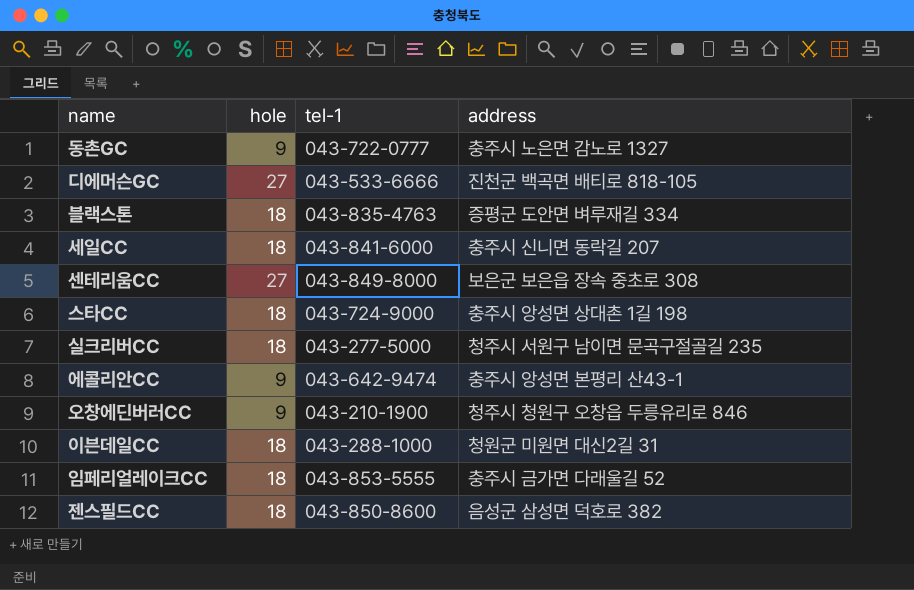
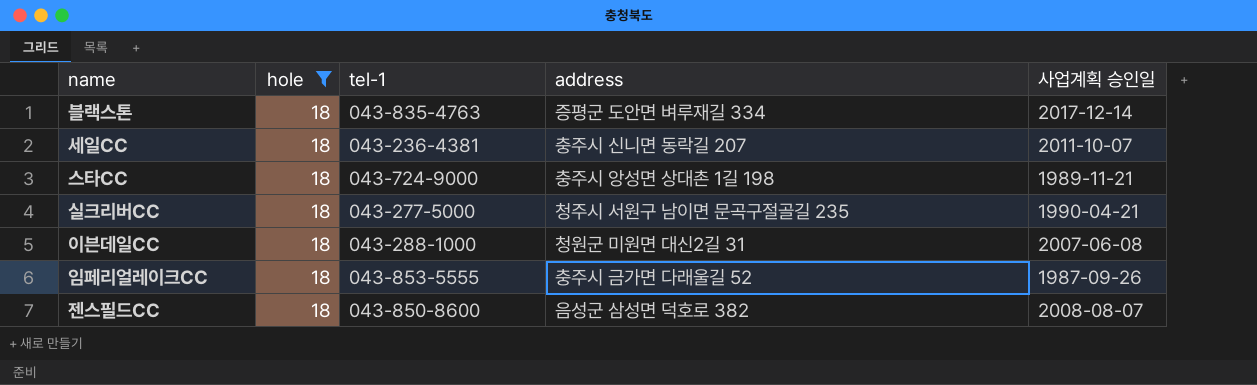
filter: none -> hole = 18
column 사업계획 승인일 | position: none -> 5
세일CC | tel-1: 043-841-6000 -> 043-236-4381

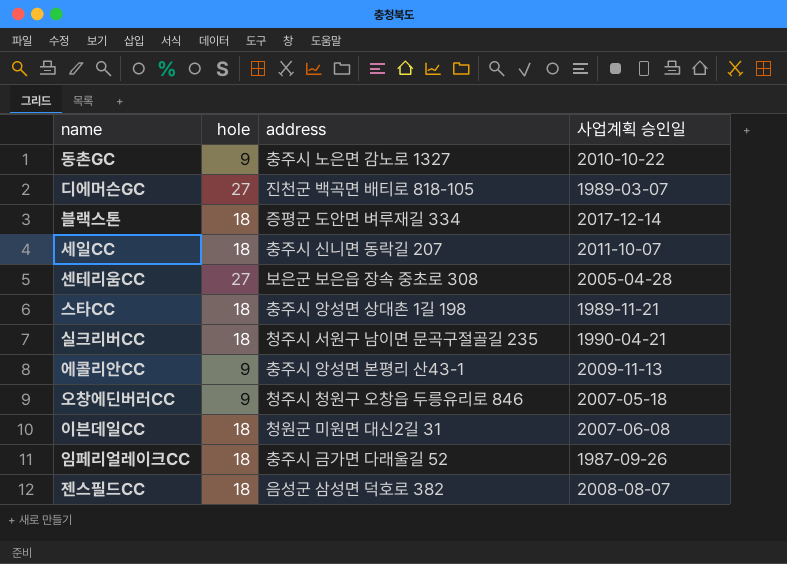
filter: hole = 18 -> none
column tel-1 | position: 3 -> none

